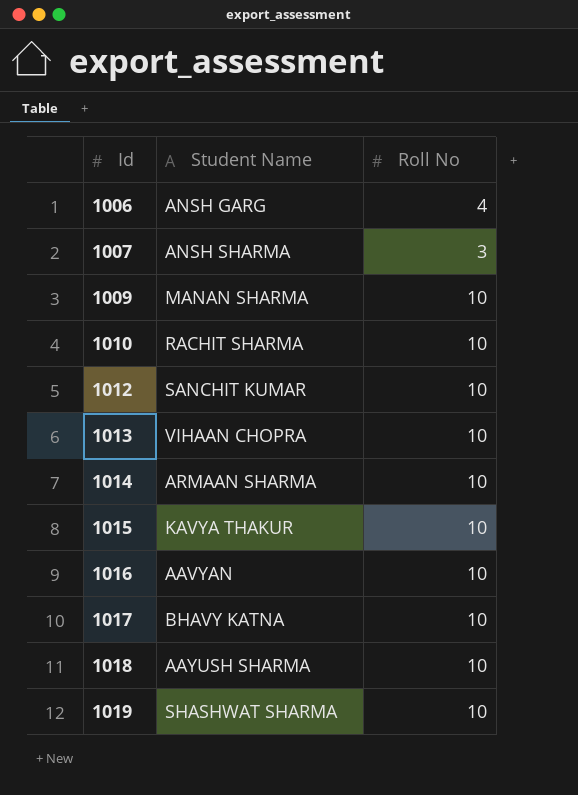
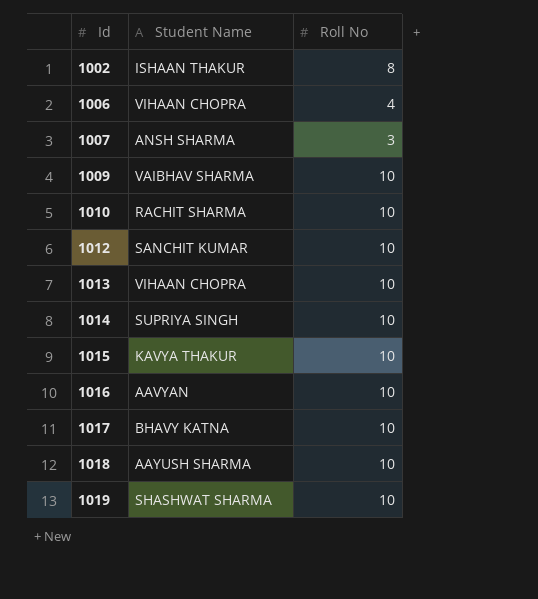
row 1002: none -> ISHAAN THAKUR | 8
1006 | Student Name: ANSH GARG -> VIHAAN CHOPRA
1009 | Student Name: MANAN SHARMA -> VAIBHAV SHARMA
1014 | Student Name: ARMAAN SHARMA -> SUPRIYA SINGH

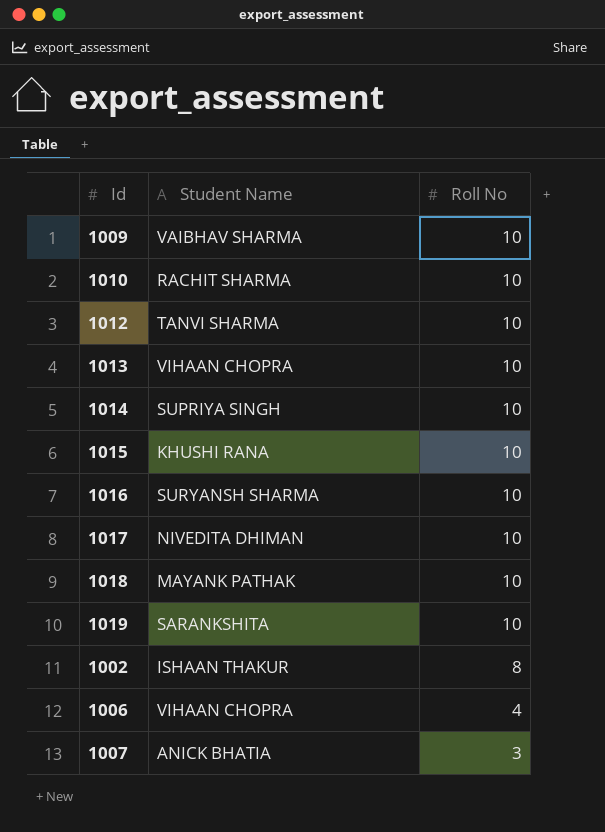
row order: Id ascending -> Roll No descending
1012 | Student Name: SANCHIT KUMAR -> TANVI SHARMA
1015 | Student Name: KAVYA THAKUR -> KHUSHI RANA
1016 | Student Name: AAVYAN -> SURYANSH SHARMA
1017 | Student Name: BHAVY KATNA -> NIVEDITA DHIMAN
1018 | Student Name: AAYUSH SHARMA -> MAYANK PATHAK
1019 | Student Name: SHASHWAT SHARMA -> SARANKSHITA
1007 | Student Name: ANSH SHARMA -> ANICK BHATIA

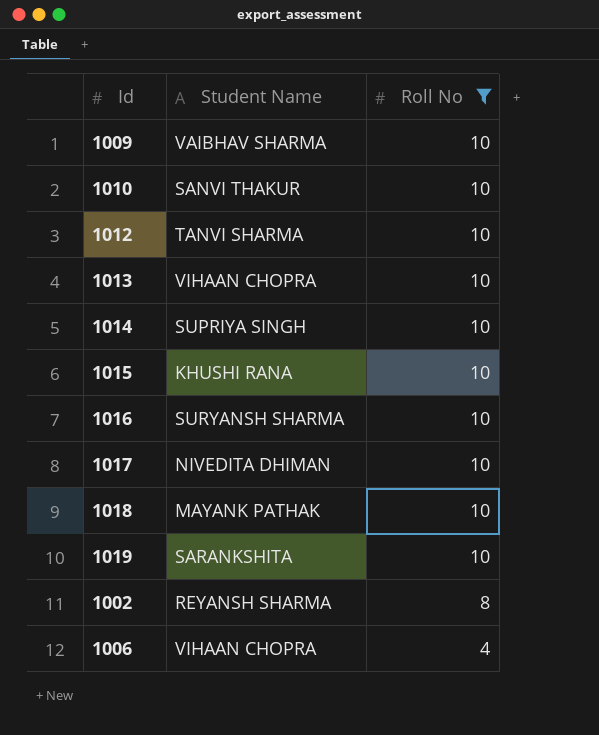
filter: none -> Roll No != 3
1010 | Student Name: RACHIT SHARMA -> SANVI THAKUR
1002 | Student Name: ISHAAN THAKUR -> REYANSH SHARMA

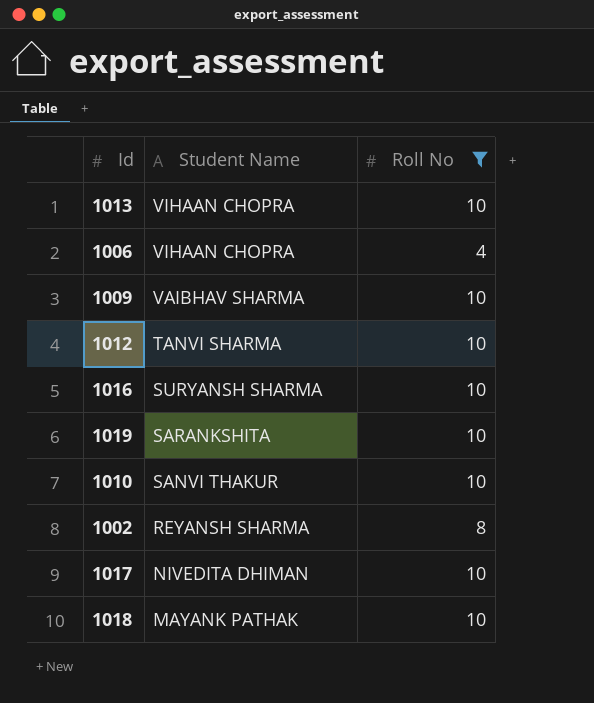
row order: Roll No descending -> Student Name descending
row 1014: SUPRIYA SINGH | 10 -> none
row 1015: KHUSHI RANA | 10 -> none

